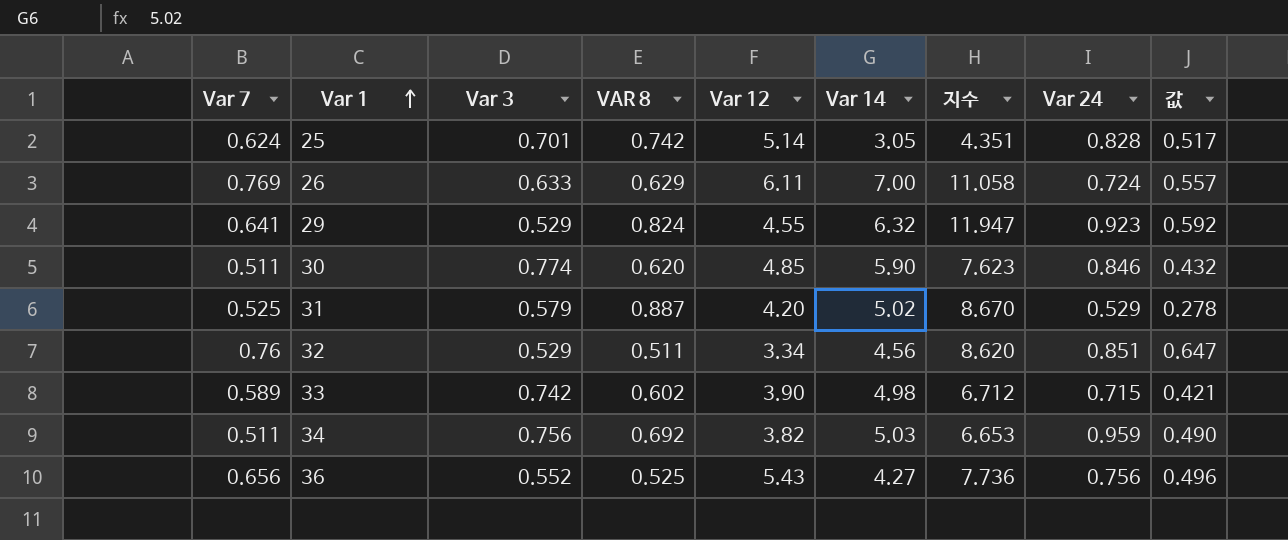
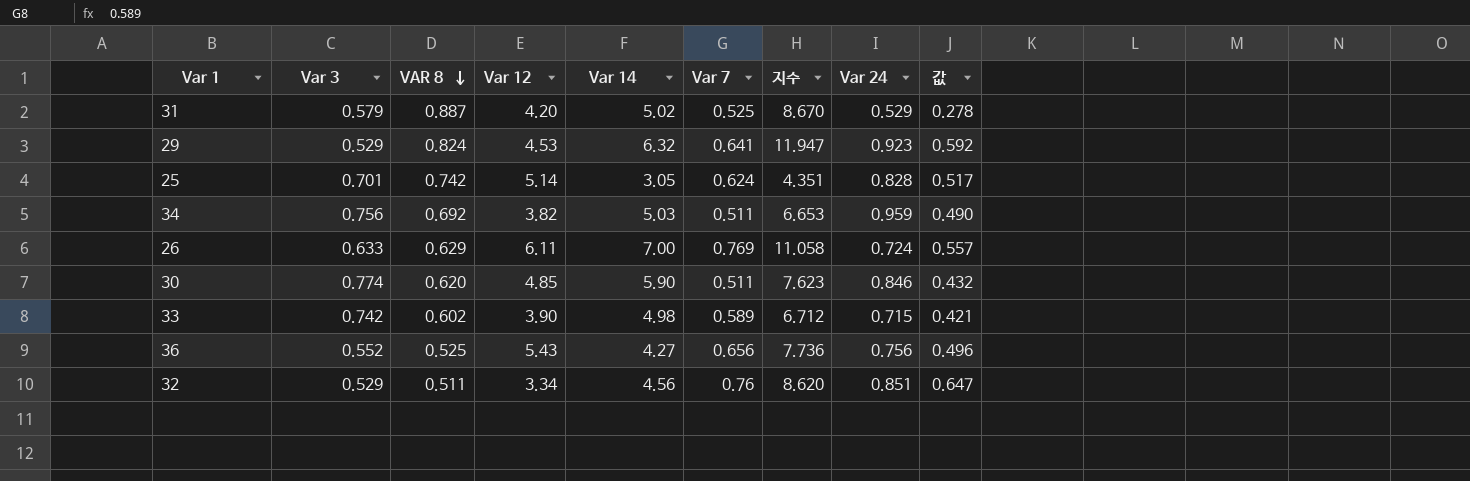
row order: Var 1 ascending -> VAR 8 descending
column Var 7 | position: 1 -> 6
29 | Var 12: 4.55 -> 4.53

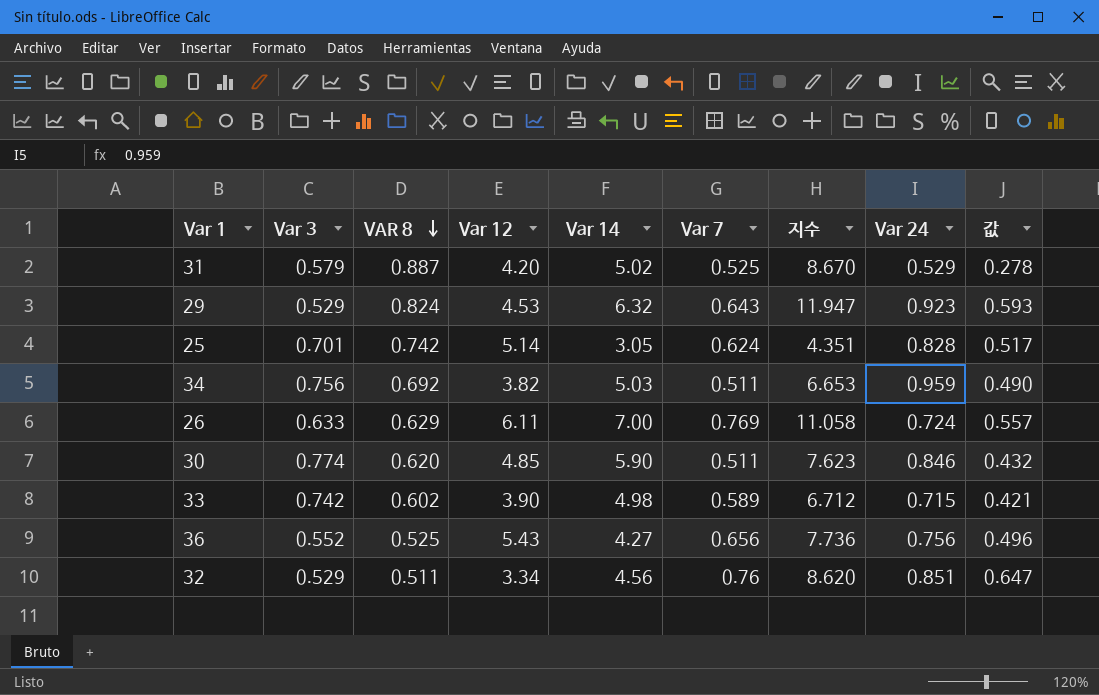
29 | Var 7: 0.641 -> 0.643
29 | 값: 0.592 -> 0.593

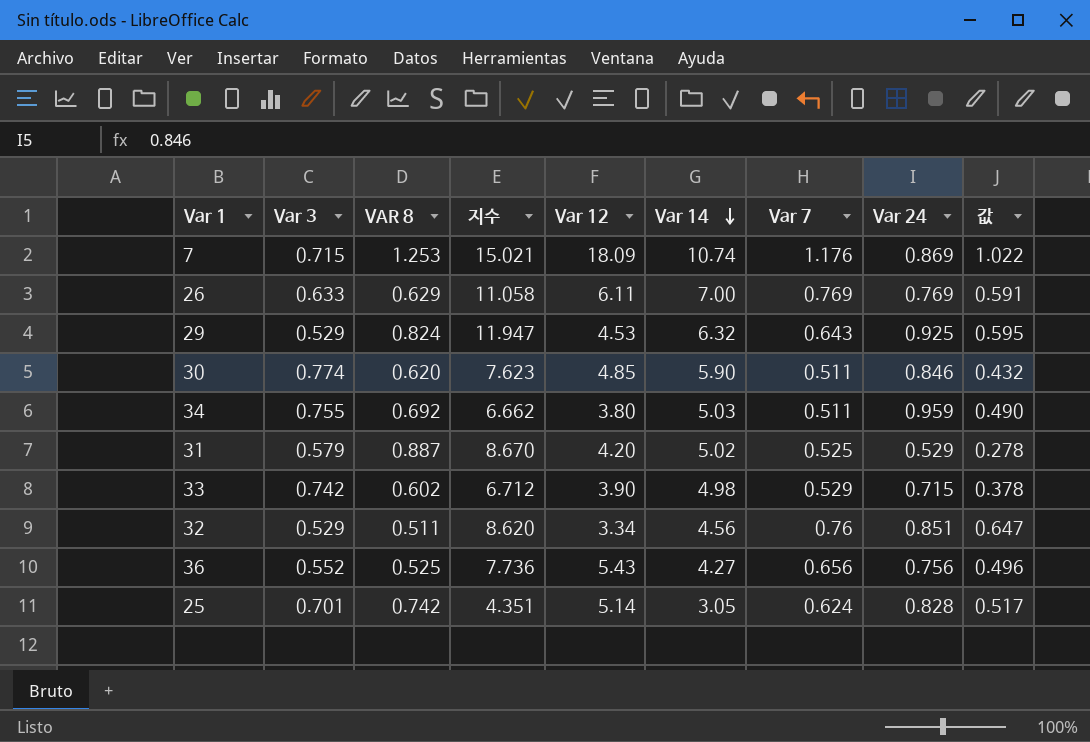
row order: VAR 8 descending -> Var 14 descending
column 지수 | position: 7 -> 4
row 7: none -> 0.715 | 1.253 | 15.021 | 18.09 | 10.74 | 1.176 | 0.869 | 1.022
26 | Var 24: 0.724 -> 0.769
26 | 값: 0.557 -> 0.591
29 | Var 24: 0.923 -> 0.925
29 | 값: 0.593 -> 0.595
34 | Var 3: 0.756 -> 0.755
34 | 지수: 6.653 -> 6.662
34 | Var 12: 3.82 -> 3.80
33 | Var 7: 0.589 -> 0.529
33 | 값: 0.421 -> 0.378

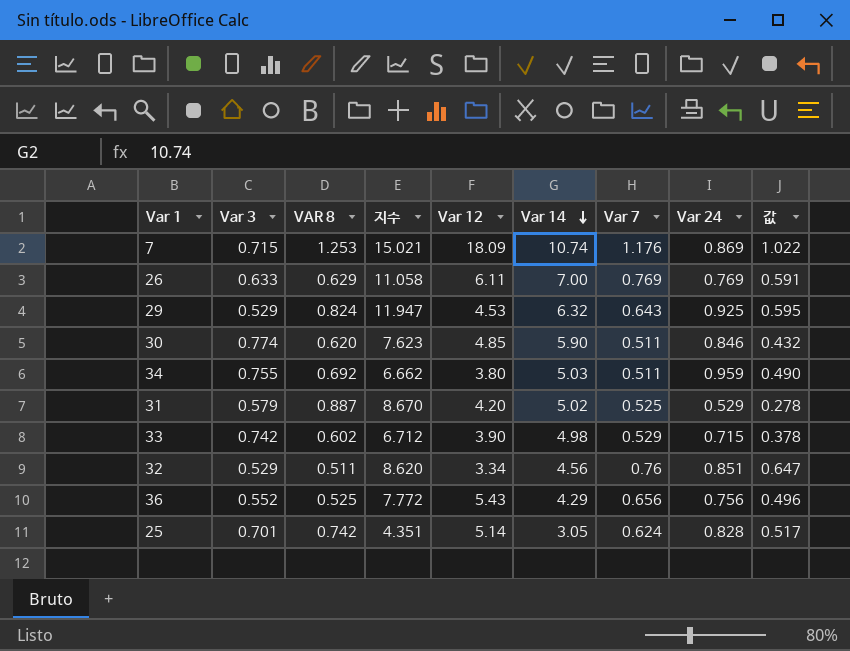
36 | 지수: 7.736 -> 7.772
36 | Var 14: 4.27 -> 4.29

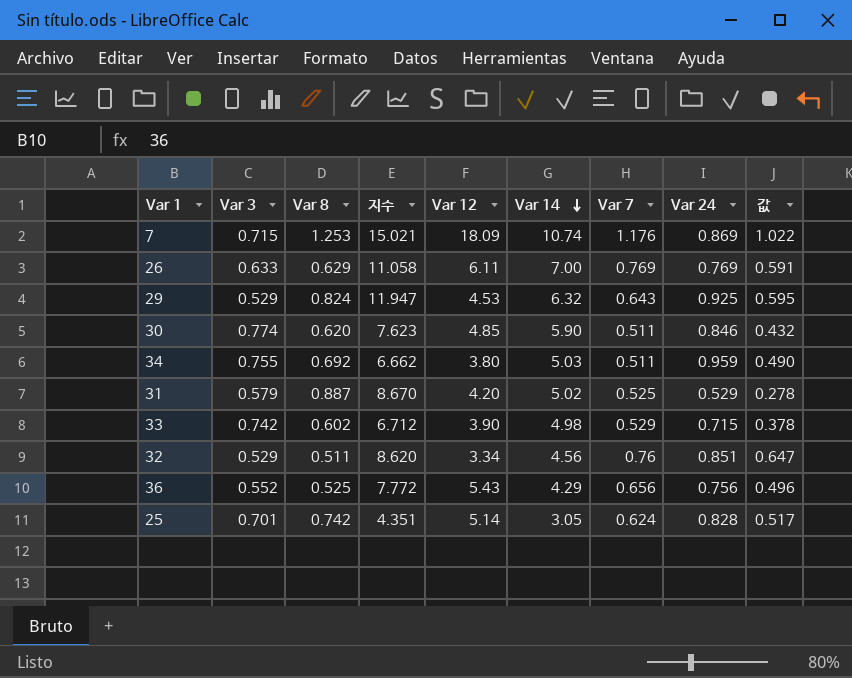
column name: VAR 8 -> Var 8

